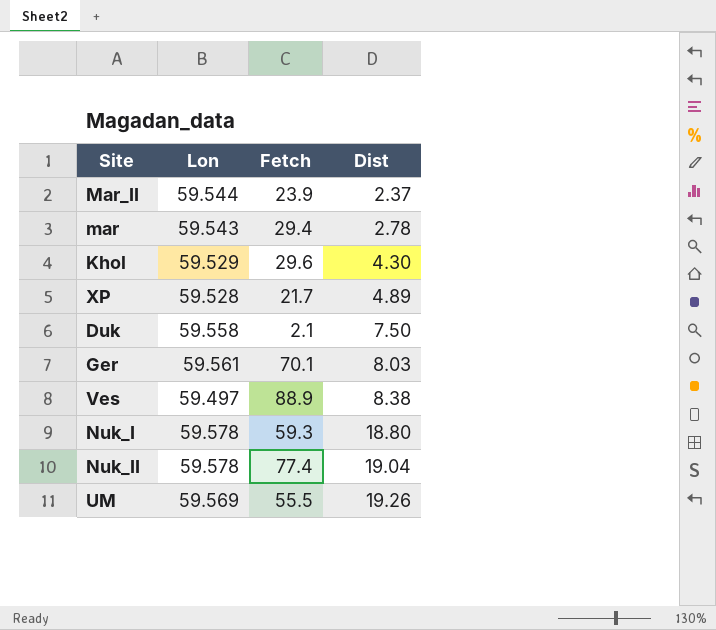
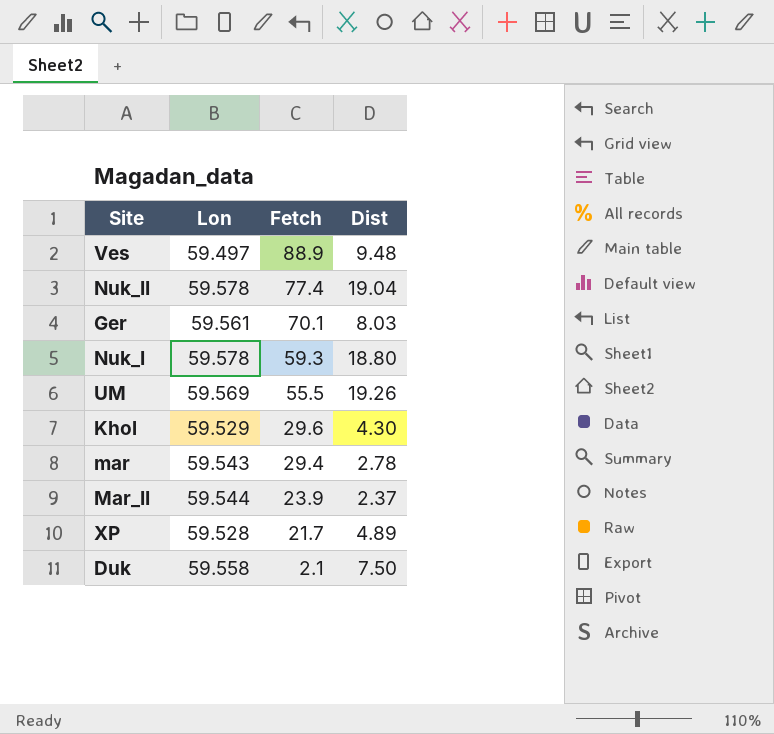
row order: Dist ascending -> Fetch descending
Ves | Dist: 8.38 -> 9.48

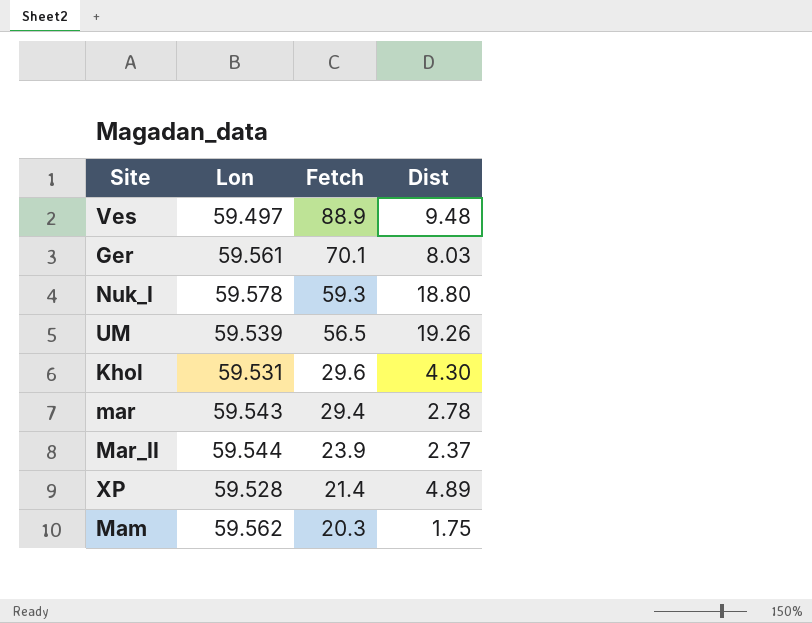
row Nuk_II: 59.578 | 77.4 | 19.04 -> none
row Duk: 59.558 | 2.1 | 7.50 -> none
UM | Lon: 59.569 -> 59.539
UM | Fetch: 55.5 -> 56.5
Khol | Lon: 59.529 -> 59.531
XP | Fetch: 21.7 -> 21.4
row Mam: none -> 59.562 | 20.3 | 1.75

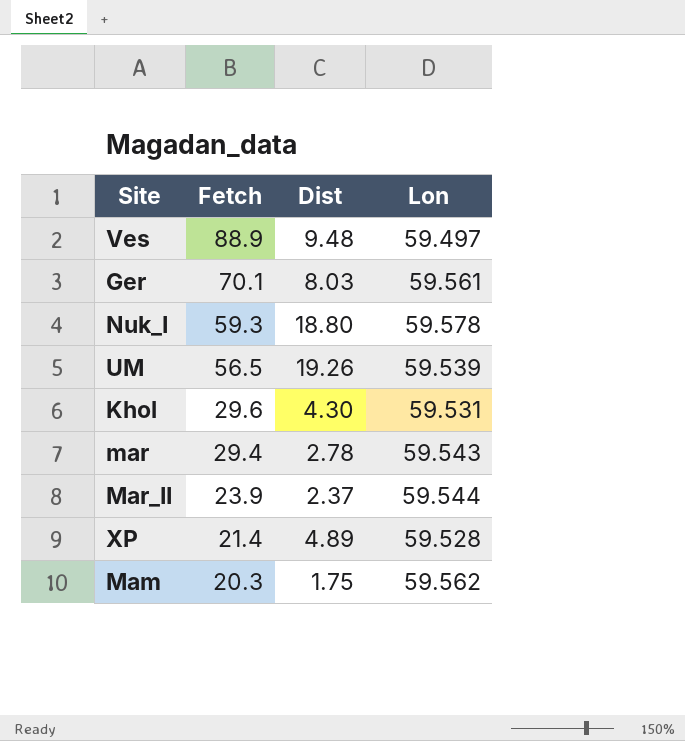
column Lon | position: 2 -> 4

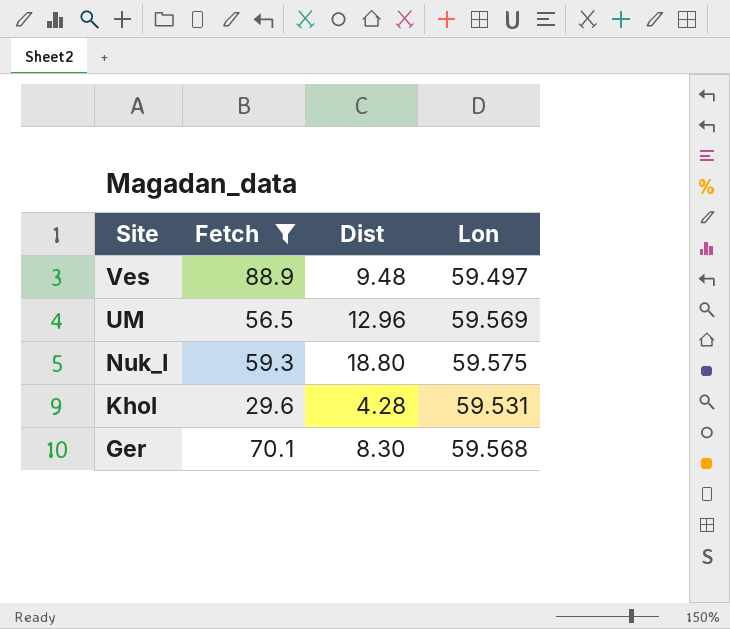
filter: none -> Fetch >= 29.6
row order: Fetch descending -> Site descending
UM | Dist: 19.26 -> 12.96
UM | Lon: 59.539 -> 59.569
Nuk_I | Lon: 59.578 -> 59.575
Khol | Dist: 4.30 -> 4.28
Ger | Dist: 8.03 -> 8.30
Ger | Lon: 59.561 -> 59.568

